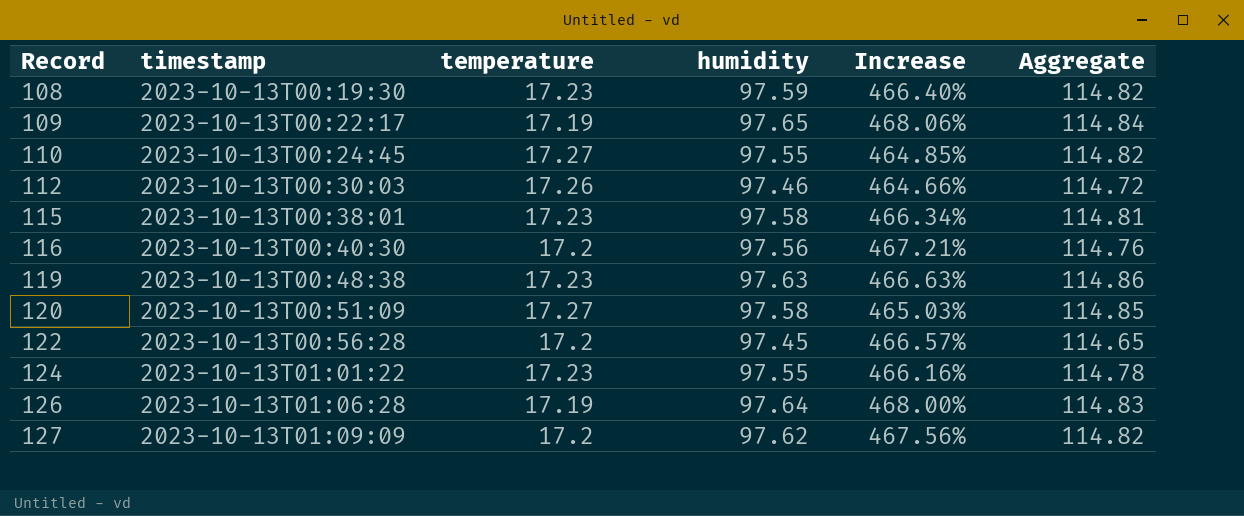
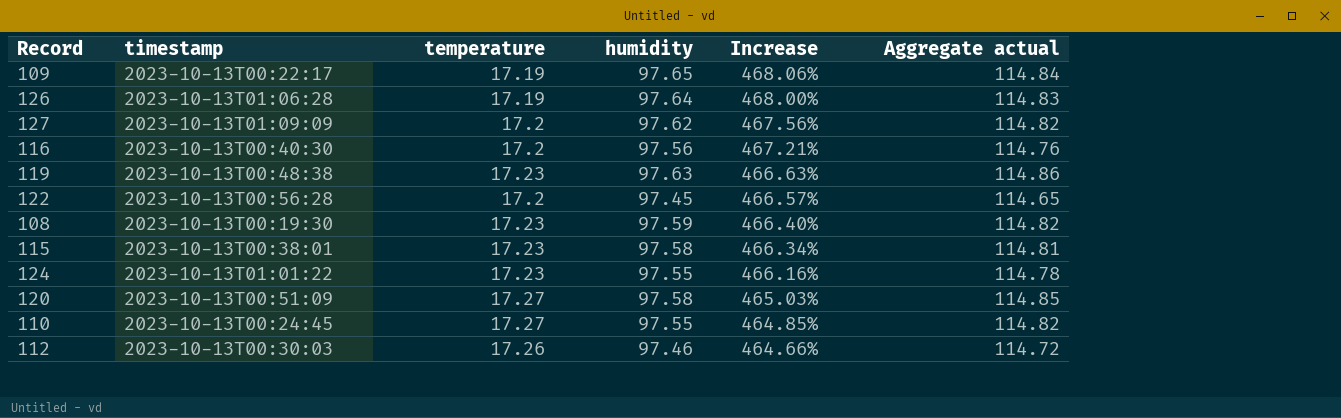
row order: Record ascending -> Increase descending
column name: Aggregate -> Aggregate actual

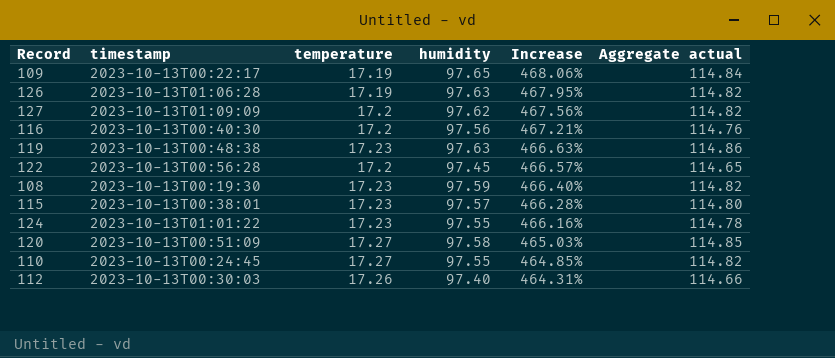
126 | humidity: 97.64 -> 97.63
126 | Increase: 468.00% -> 467.95%
126 | Aggregate actual: 114.83 -> 114.82
115 | humidity: 97.58 -> 97.57
115 | Increase: 466.34% -> 466.28%
115 | Aggregate actual: 114.81 -> 114.80
112 | humidity: 97.46 -> 97.40
112 | Increase: 464.66% -> 464.31%
112 | Aggregate actual: 114.72 -> 114.66

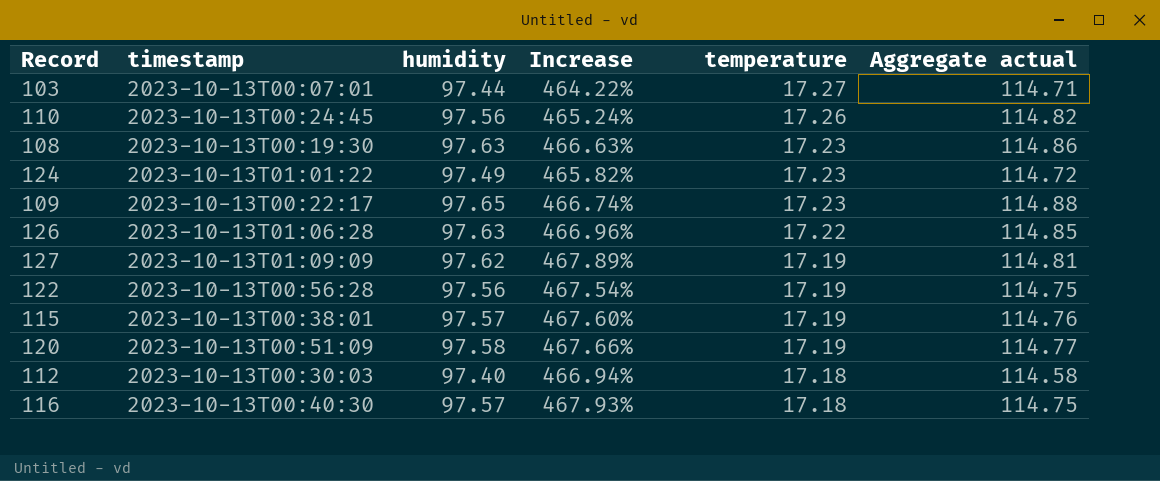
row order: Increase descending -> temperature descending
column temperature | position: 3 -> 5
row 119: 2023-10-13T00:48:38 | 17.23 | 97.63 | 466.63% | 114.86 -> none
row 103: none -> 2023-10-13T00:07:01 | 97.44 | 464.22% | 17.27 | 114.71
110 | humidity: 97.55 -> 97.56
110 | Increase: 464.85% -> 465.24%
110 | temperature: 17.27 -> 17.26
108 | humidity: 97.59 -> 97.63
108 | Increase: 466.40% -> 466.63%
108 | Aggregate actual: 114.82 -> 114.86
124 | humidity: 97.55 -> 97.49
124 | Increase: 466.16% -> 465.82%
124 | Aggregate actual: 114.78 -> 114.72
109 | Increase: 468.06% -> 466.74%
109 | temperature: 17.19 -> 17.23
109 | Aggregate actual: 114.84 -> 114.88
126 | Increase: 467.95% -> 466.96%
126 | temperature: 17.19 -> 17.22
126 | Aggregate actual: 114.82 -> 114.85
127 | Increase: 467.56% -> 467.89%
127 | temperature: 17.2 -> 17.19
127 | Aggregate actual: 114.82 -> 114.81
122 | humidity: 97.45 -> 97.56
122 | Increase: 466.57% -> 467.54%
122 | temperature: 17.2 -> 17.19
122 | Aggregate actual: 114.65 -> 114.75
115 | Increase: 466.28% -> 467.60%
115 | temperature: 17.23 -> 17.19
115 | Aggregate actual: 114.80 -> 114.76
120 | Increase: 465.03% -> 467.66%
120 | temperature: 17.27 -> 17.19
120 | Aggregate actual: 114.85 -> 114.77
112 | Increase: 464.31% -> 466.94%
112 | temperature: 17.26 -> 17.18
112 | Aggregate actual: 114.66 -> 114.58
116 | humidity: 97.56 -> 97.57
116 | Increase: 467.21% -> 467.93%
116 | temperature: 17.2 -> 17.18
116 | Aggregate actual: 114.76 -> 114.75

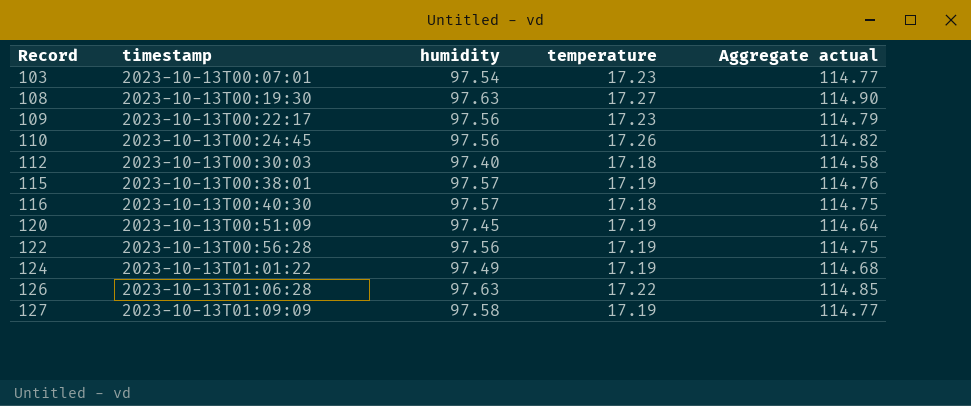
row order: temperature descending -> Record ascending
column Increase | formula: ([humidity] - [temperature]) / [temperature] -> none
103 | humidity: 97.44 -> 97.54
103 | temperature: 17.27 -> 17.23
103 | Aggregate actual: 114.71 -> 114.77
108 | temperature: 17.23 -> 17.27
108 | Aggregate actual: 114.86 -> 114.90
109 | humidity: 97.65 -> 97.56
109 | Aggregate actual: 114.88 -> 114.79
120 | humidity: 97.58 -> 97.45
120 | Aggregate actual: 114.77 -> 114.64
124 | temperature: 17.23 -> 17.19
124 | Aggregate actual: 114.72 -> 114.68
127 | humidity: 97.62 -> 97.58
127 | Aggregate actual: 114.81 -> 114.77

